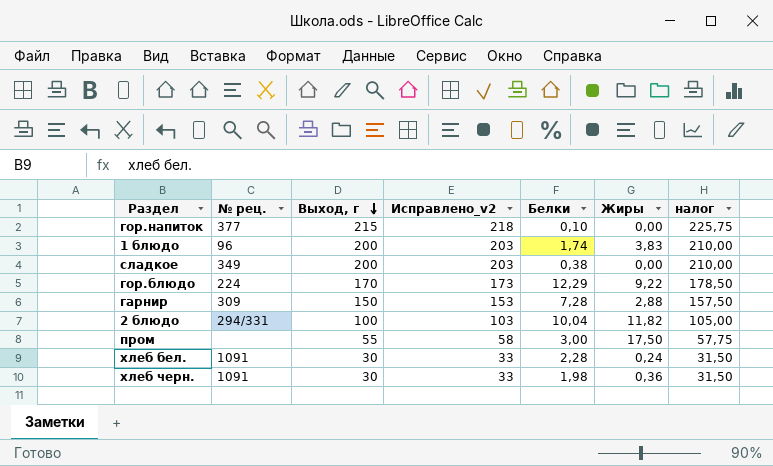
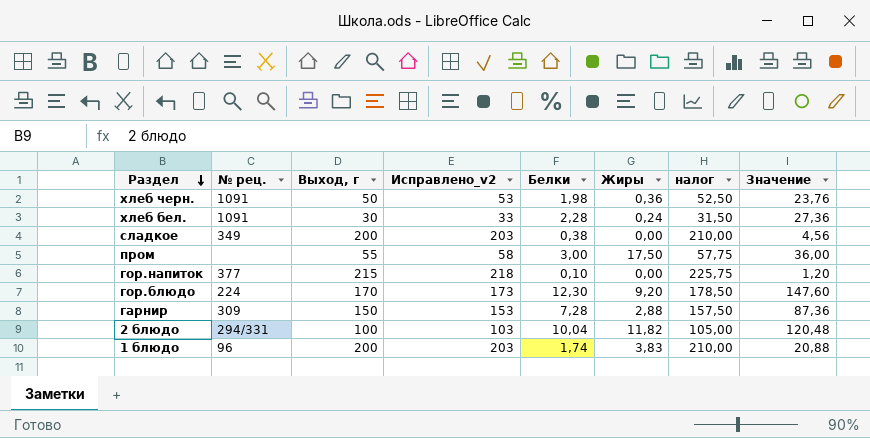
row order: Выход, г descending -> Раздел descending
column Значение | formula: none -> [Белки] * 12
хлеб черн. | Выход, г: 30 -> 50
хлеб черн. | Исправлено_v2: 33 -> 53
хлеб черн. | налог: 31,50 -> 52,50
гор.блюдо | Белки: 12,29 -> 12,30
гор.блюдо | Жиры: 9,22 -> 9,20

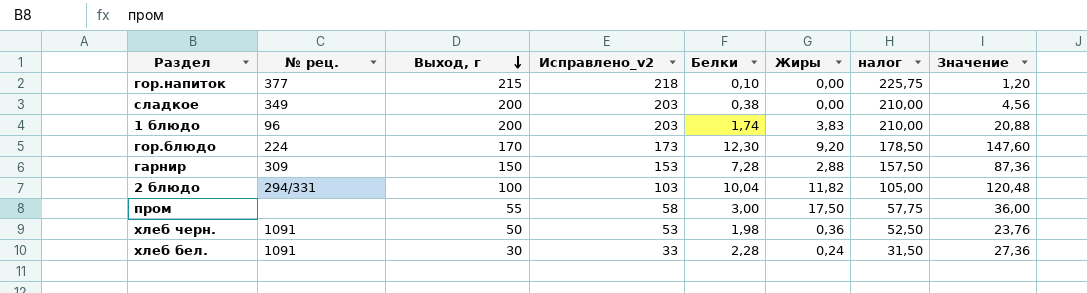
row order: Раздел descending -> Выход, г descending

